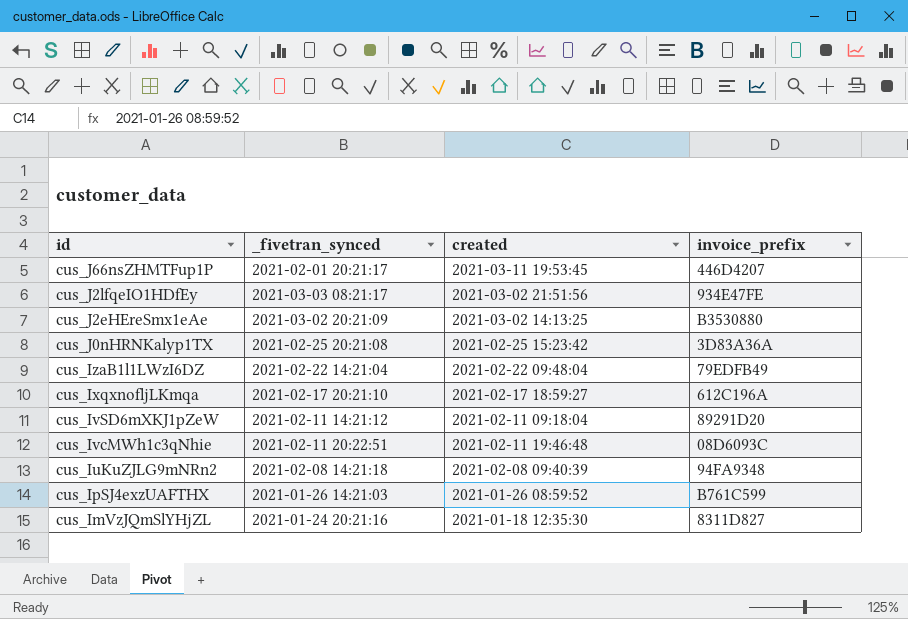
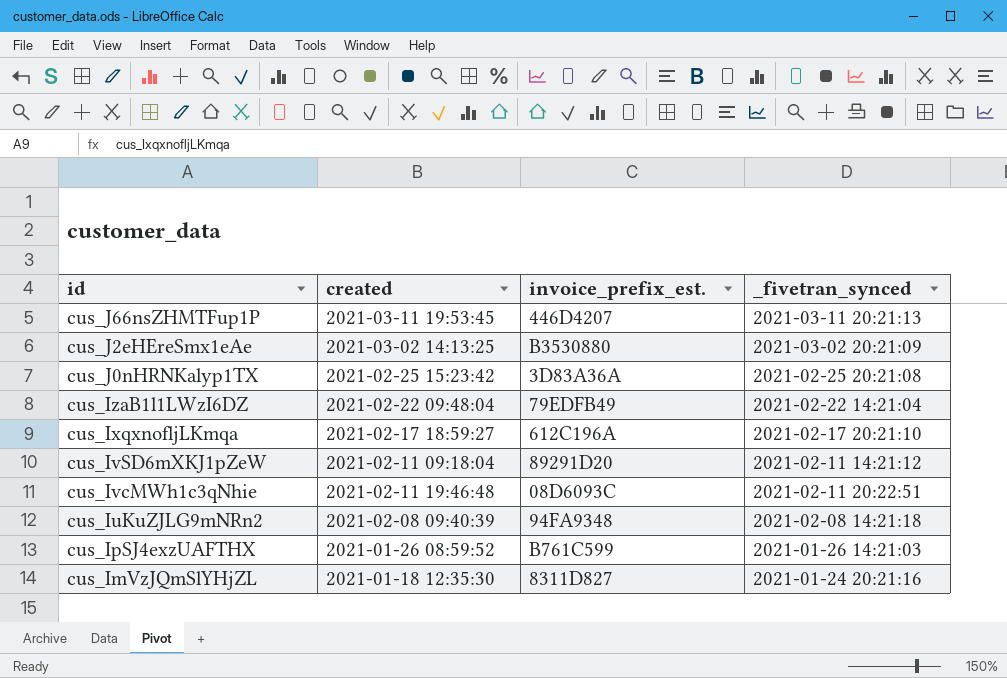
column name: invoice_prefix -> invoice_prefix_est.
column _fivetran_synced | position: 2 -> 4
row cus_J2lfqeIO1HDfEy: 2021-03-03 08:21:17 | 2021-03-02 21:51:56 | 934E47FE -> none
cus_J66nsZHMTFup1P | _fivetran_synced: 2021-02-01 20:21:17 -> 2021-03-11 20:21:13

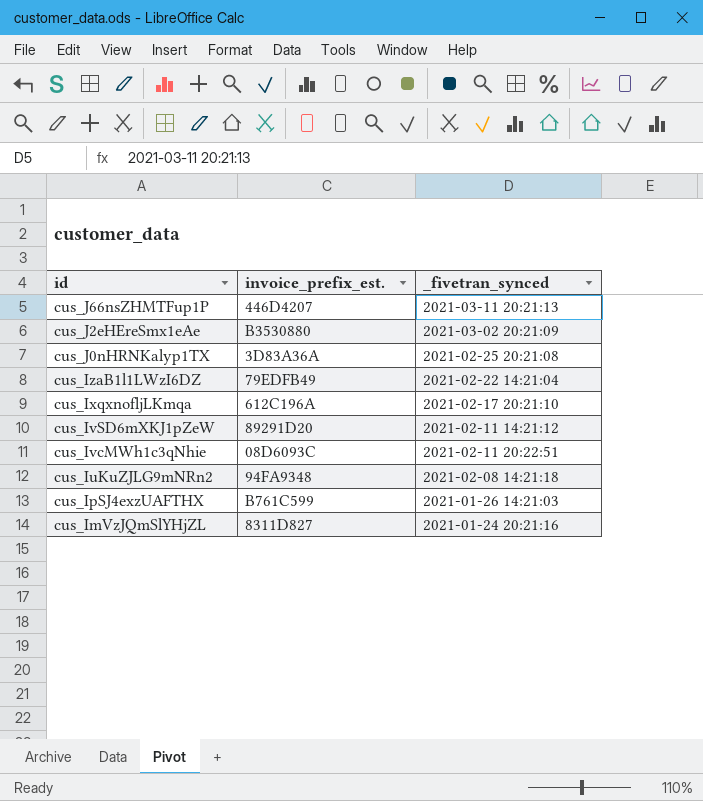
column created | position: 2 -> none

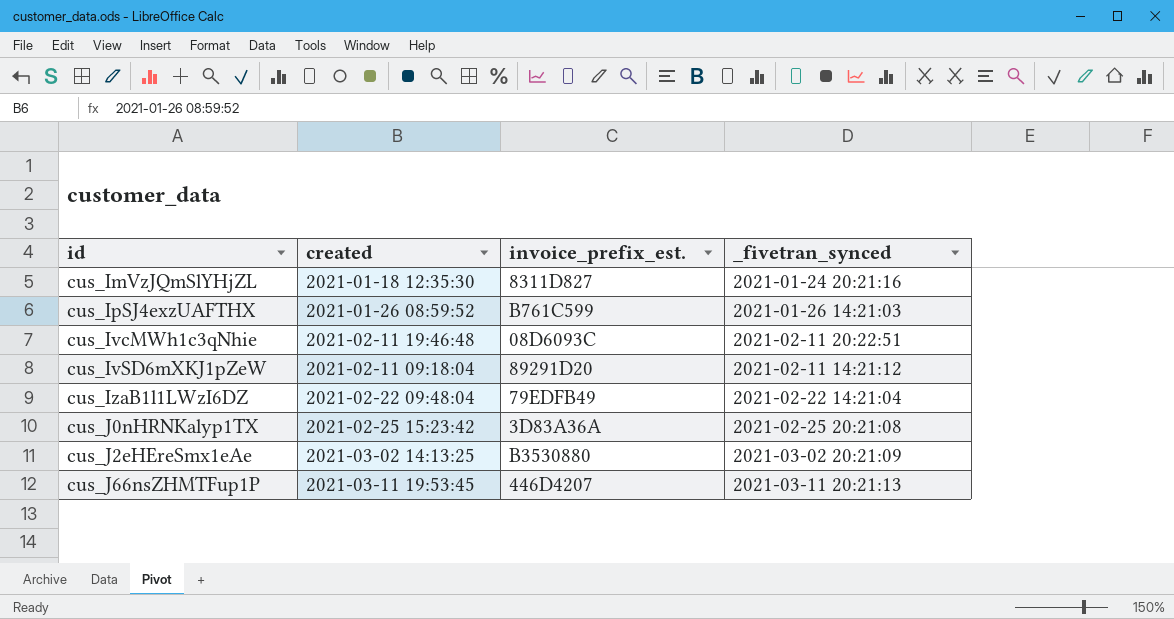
row order: id descending -> id ascending
column created | position: none -> 2
row cus_IxqxnofljLKmqa: 612C196A | 2021-02-17 20:21:10 -> none
row cus_IuKuZJLG9mNRn2: 94FA9348 | 2021-02-08 14:21:18 -> none

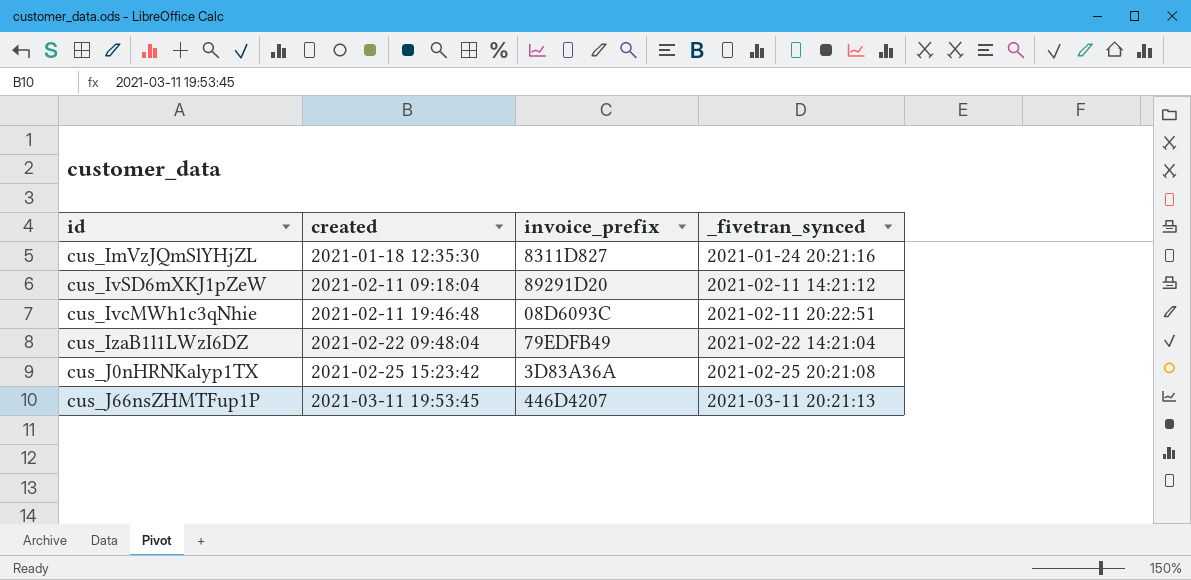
row order: id ascending -> created ascending
column name: invoice_prefix_est. -> invoice_prefix
row cus_IpSJ4exzUAFTHX: 2021-01-26 08:59:52 | B761C599 | 2021-01-26 14:21:03 -> none
row cus_J2eHEreSmx1eAe: 2021-03-02 14:13:25 | B3530880 | 2021-03-02 20:21:09 -> none

